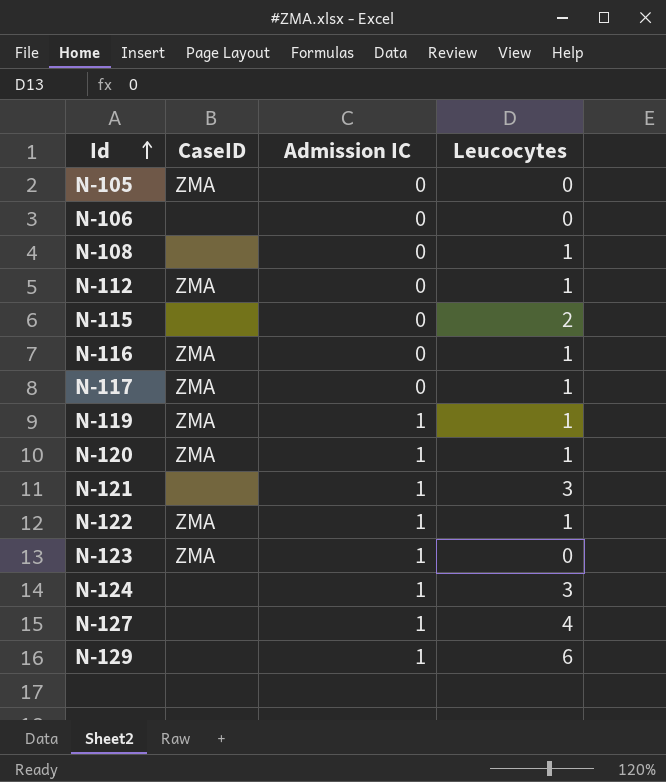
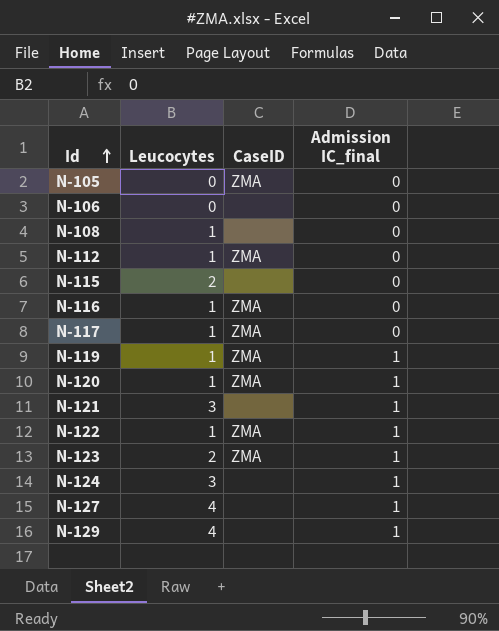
column Leucocytes | position: 4 -> 2
column name: Admission IC -> Admission IC_final
N-123 | Leucocytes: 0 -> 2
N-129 | Leucocytes: 6 -> 4

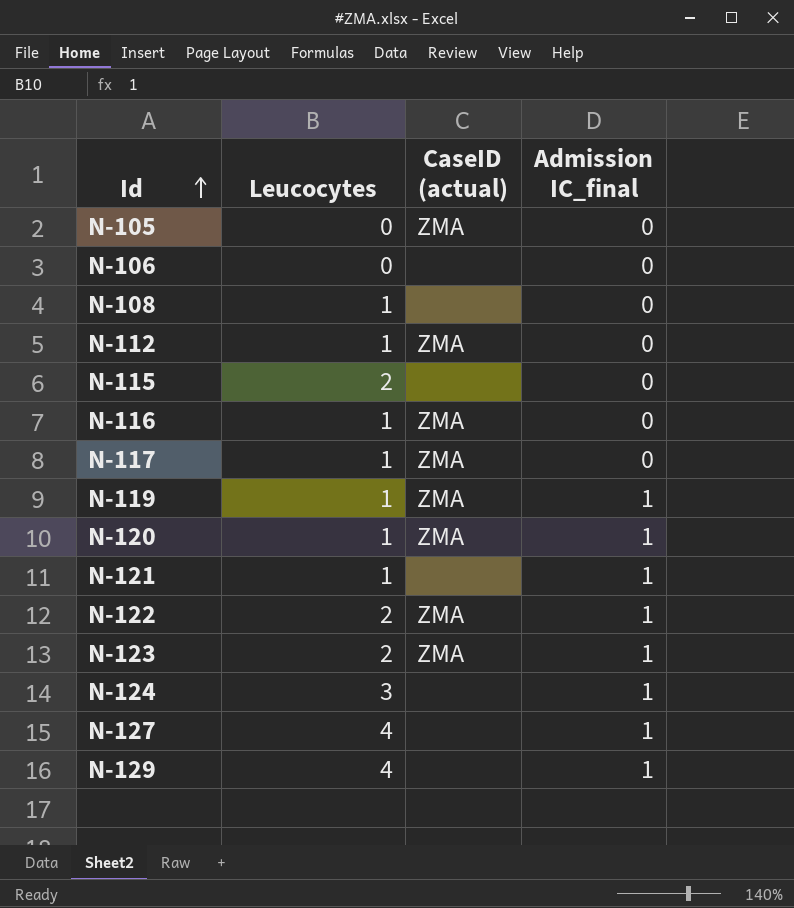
column name: CaseID -> CaseID (actual)
N-121 | Leucocytes: 3 -> 1
N-122 | Leucocytes: 1 -> 2

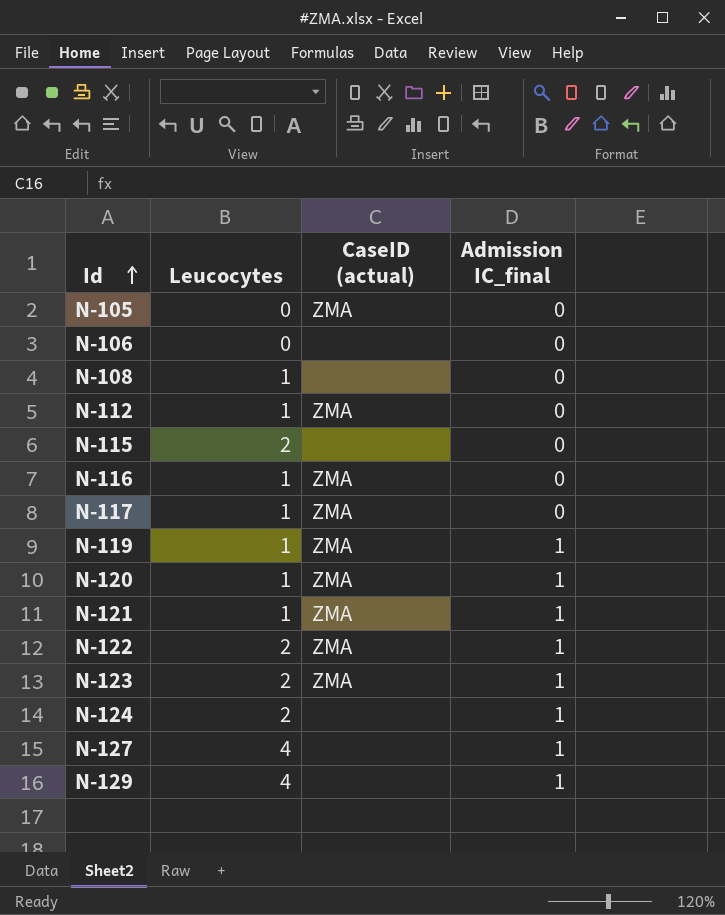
N-121 | CaseID (actual): none -> ZMA
N-124 | Leucocytes: 3 -> 2

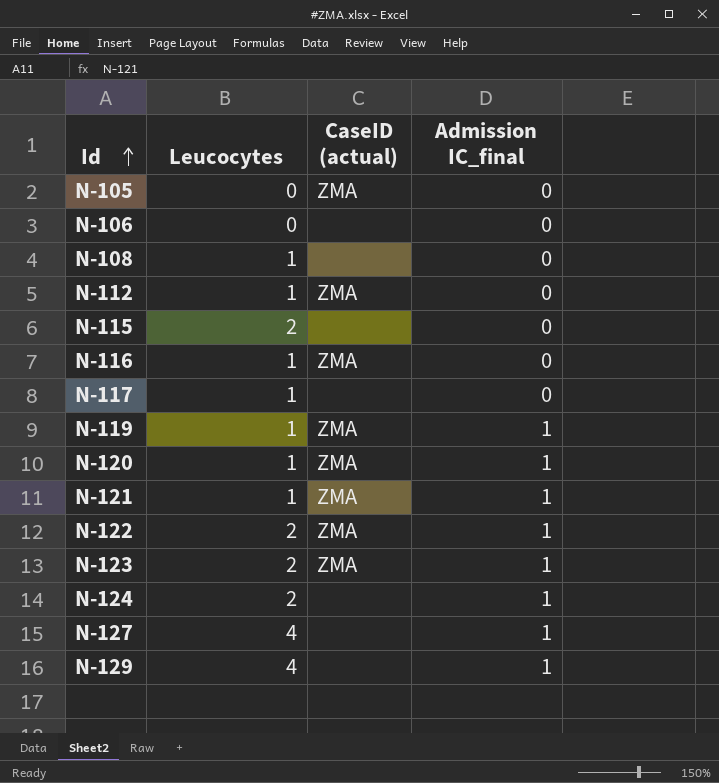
N-117 | CaseID (actual): ZMA -> none

